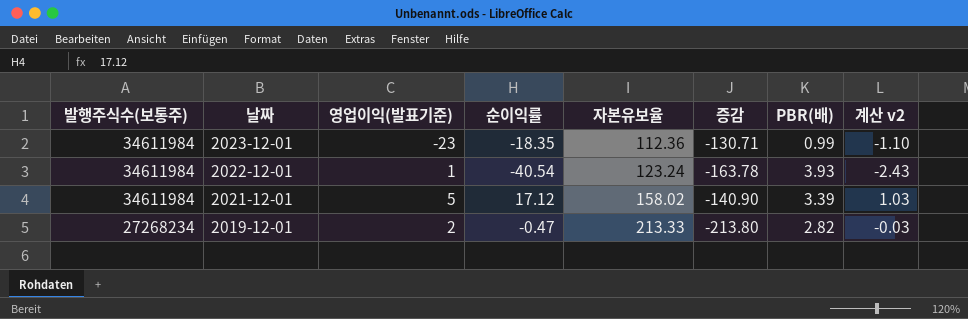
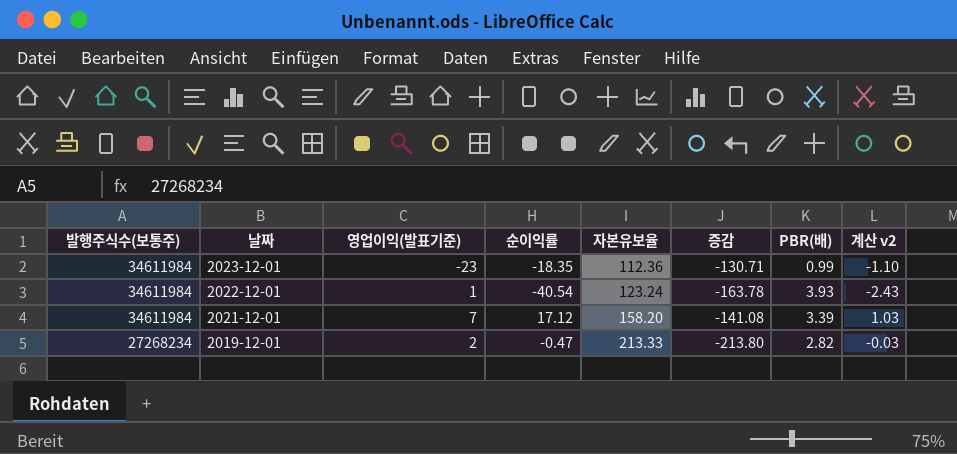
2021-12-01 | 영업이익(발표기준): 5 -> 7
2021-12-01 | 자본유보율: 158.02 -> 158.20
2021-12-01 | 증감: -140.90 -> -141.08

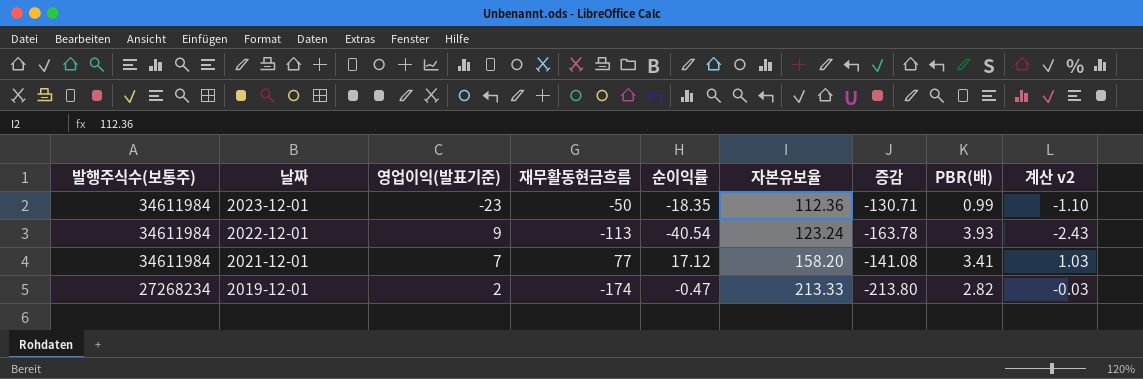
column 재무활동현금흐름 | position: none -> 4
2022-12-01 | 영업이익(발표기준): 1 -> 9
2021-12-01 | PBR(배): 3.39 -> 3.41

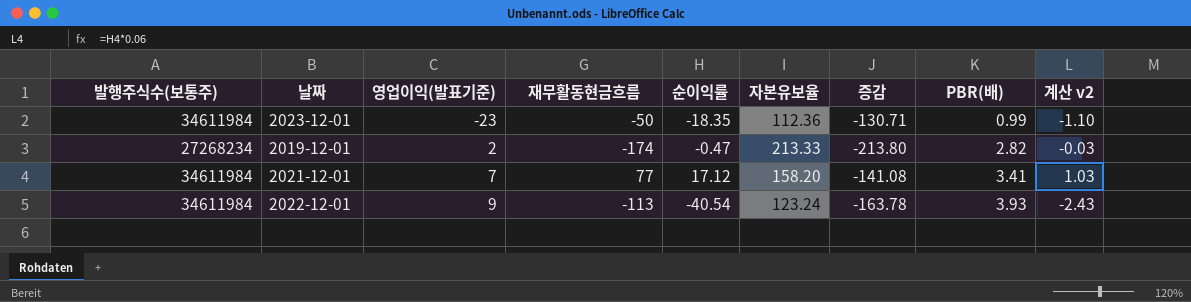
row order: 발행주식수(보통주) descending -> 영업이익(발표기준) ascending

